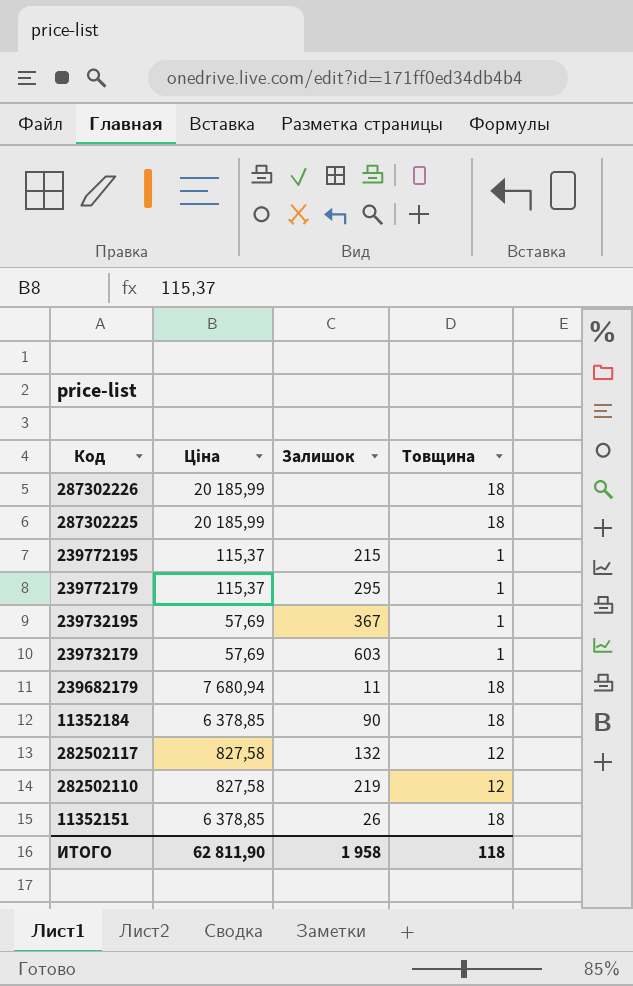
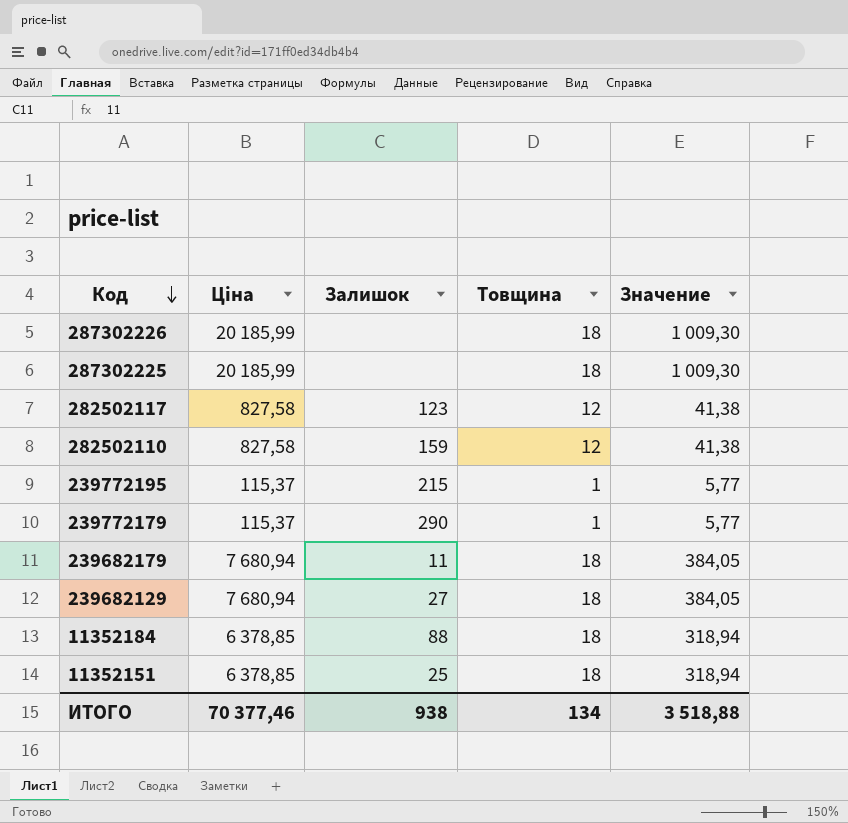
row order: none -> Код descending
column Значение | formula: none -> [Ціна] * 0,05
row 239732195: 57,69 | 367 | 1 -> none
row 239732179: 57,69 | 603 | 1 -> none
282502117 | Залишок: 132 -> 123
282502110 | Залишок: 219 -> 159
239772179 | Залишок: 295 -> 290
row 239682129: none -> 7 680,94 | 27 | 18 | 384,05
11352184 | Залишок: 90 -> 88
11352151 | Залишок: 26 -> 25
ИТОГО | Ціна: 62 811,90 -> 70 377,46
ИТОГО | Залишок: 1 958 -> 938
ИТОГО | Товщина: 118 -> 134

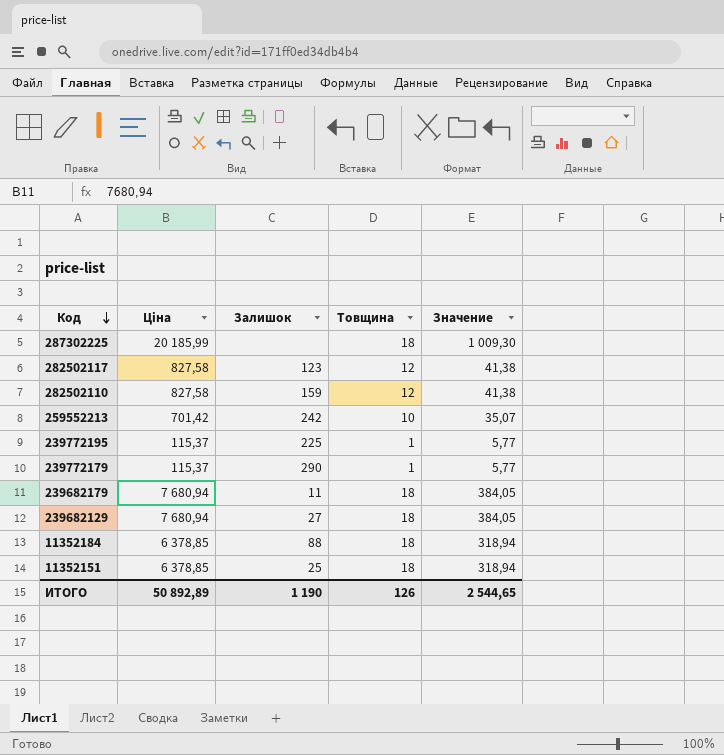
row 287302226: 20 185,99 | none | 18 | 1 009,30 -> none
row 259552213: none -> 701,42 | 242 | 10 | 35,07
239772195 | Залишок: 215 -> 225
ИТОГО | Ціна: 70 377,46 -> 50 892,89
ИТОГО | Залишок: 938 -> 1 190
ИТОГО | Товщина: 134 -> 126
ИТОГО | Значение: 3 518,88 -> 2 544,65

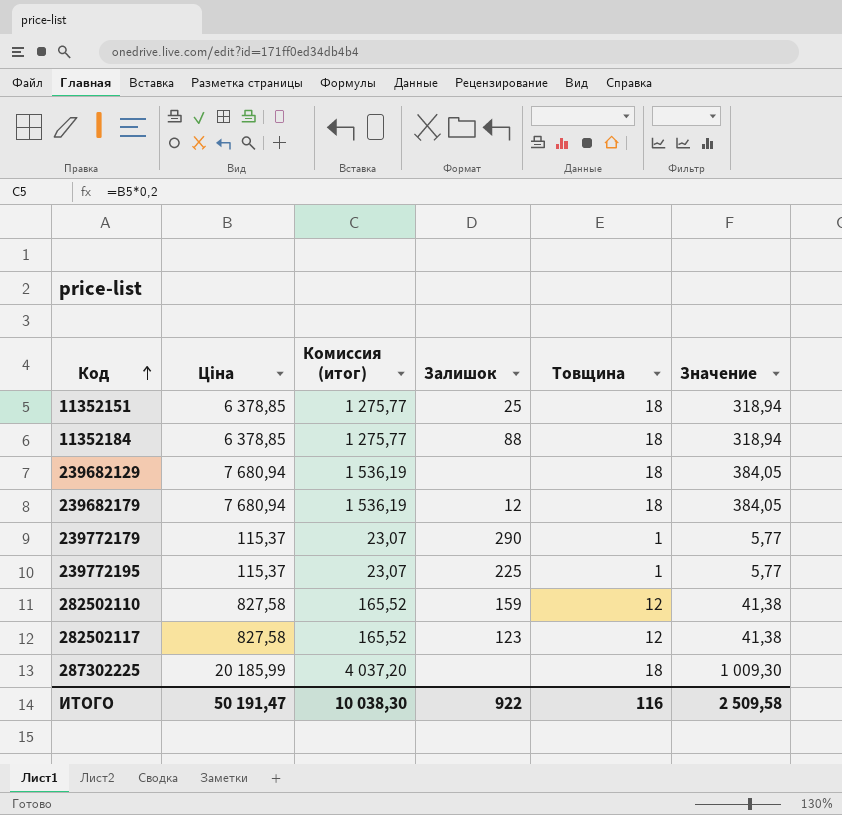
row order: Код descending -> Код ascending
column Комиссия (итог) | formula: none -> [Ціна] * 0,2
row 259552213: 701,42 | 242 | 10 | 35,07 -> none
239682129 | Залишок: 27 -> none
239682179 | Залишок: 11 -> 12
ИТОГО | Ціна: 50 892,89 -> 50 191,47
ИТОГО | Залишок: 1 190 -> 922
ИТОГО | Товщина: 126 -> 116
ИТОГО | Значение: 2 544,65 -> 2 509,58

